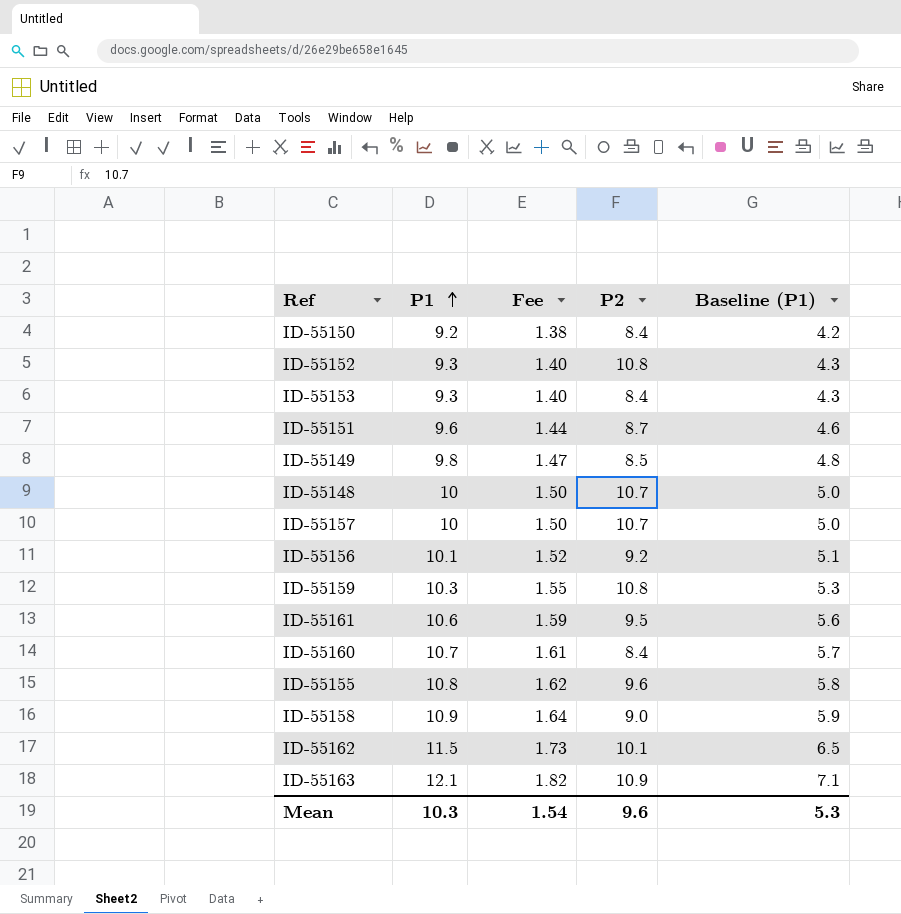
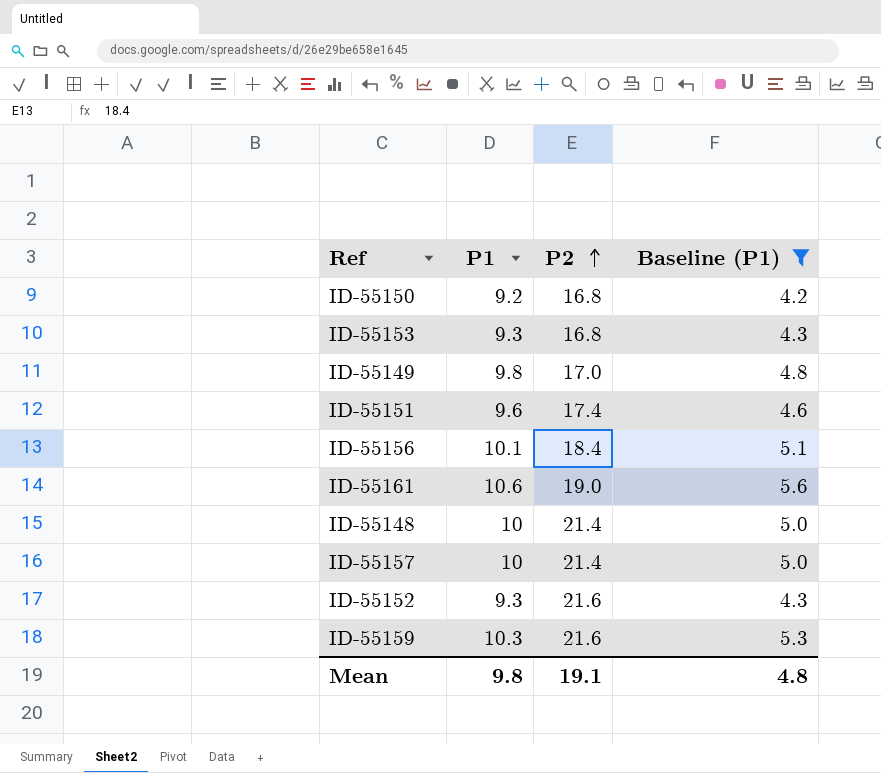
filter: none -> Baseline (P1) <= 5.6
row order: P1 ascending -> P2 ascending
column Fee | formula: [P1] * 0.15 -> none
ID-55150 | P2: 8.4 -> 16.8
ID-55153 | P2: 8.4 -> 16.8
ID-55149 | P2: 8.5 -> 17.0
ID-55151 | P2: 8.7 -> 17.4
ID-55156 | P2: 9.2 -> 18.4
ID-55161 | P2: 9.5 -> 19.0
ID-55148 | P2: 10.7 -> 21.4
ID-55157 | P2: 10.7 -> 21.4
ID-55152 | P2: 10.8 -> 21.6
ID-55159 | P2: 10.8 -> 21.6
Mean | P1: 10.3 -> 9.8
Mean | P2: 9.6 -> 19.1
Mean | Baseline (P1): 5.3 -> 4.8

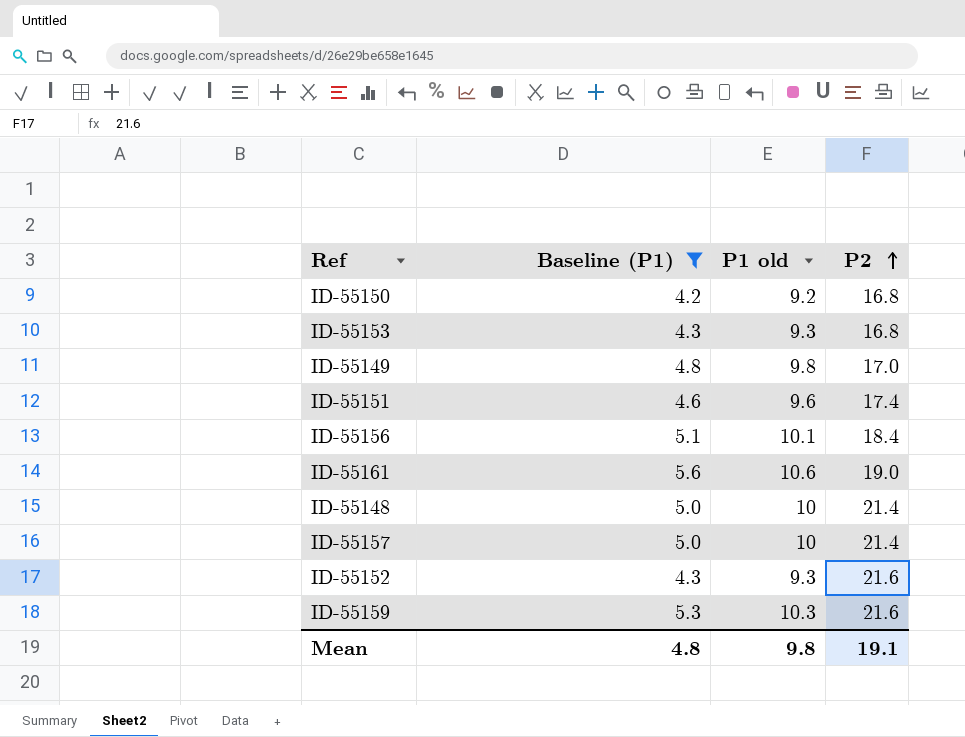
column Baseline (P1) | position: 4 -> 2
column name: P1 -> P1 old

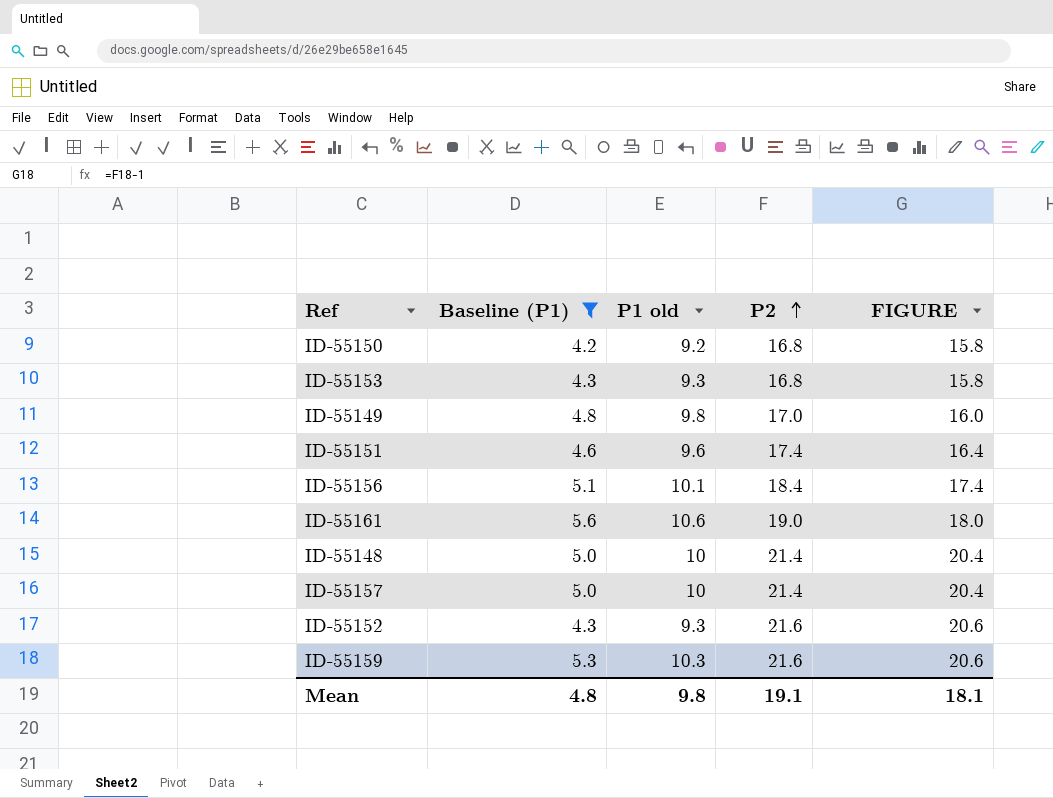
column FIGURE | formula: none -> [P2] - 1

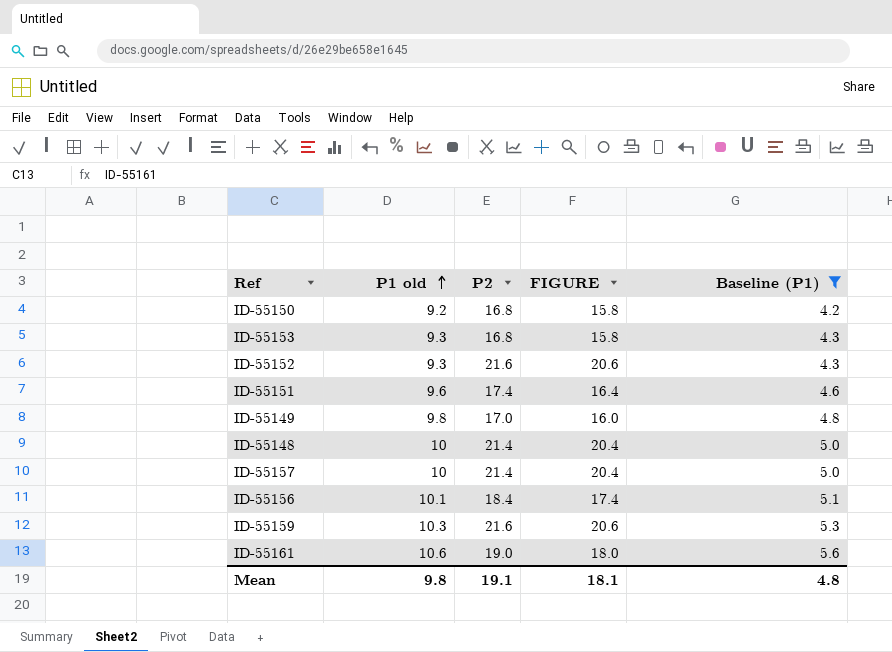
row order: P2 ascending -> P1 old ascending
column Baseline (P1) | position: 2 -> 5

